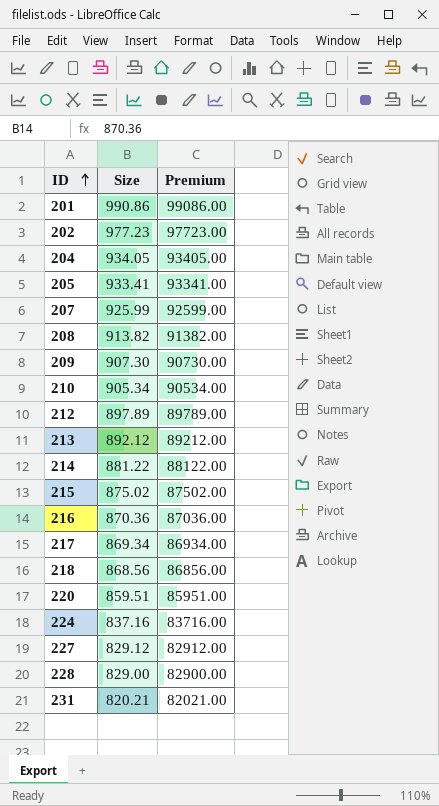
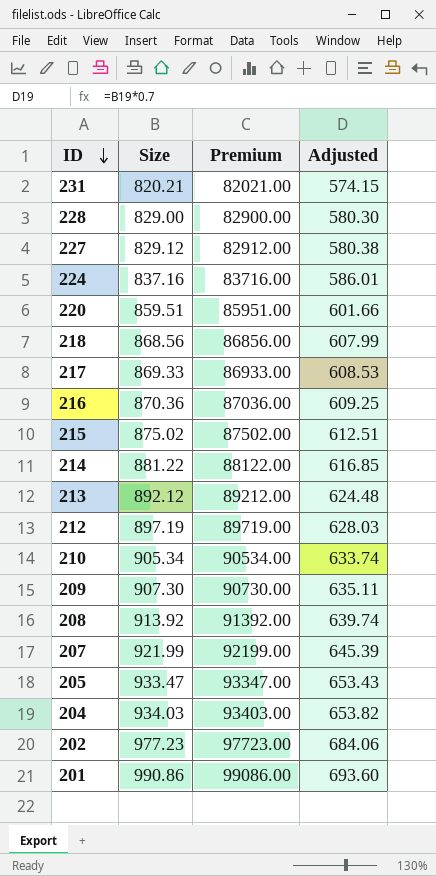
row order: ID ascending -> ID descending
column Adjusted | formula: none -> [Size] * 0.7
217 | Size: 869.34 -> 869.33
217 | Premium: 86934.00 -> 86933.00
212 | Size: 897.89 -> 897.19
212 | Premium: 89789.00 -> 89719.00
208 | Size: 913.82 -> 913.92
208 | Premium: 91382.00 -> 91392.00
207 | Size: 925.99 -> 921.99
207 | Premium: 92599.00 -> 92199.00
205 | Size: 933.41 -> 933.47
205 | Premium: 93341.00 -> 93347.00
204 | Size: 934.05 -> 934.03
204 | Premium: 93405.00 -> 93403.00

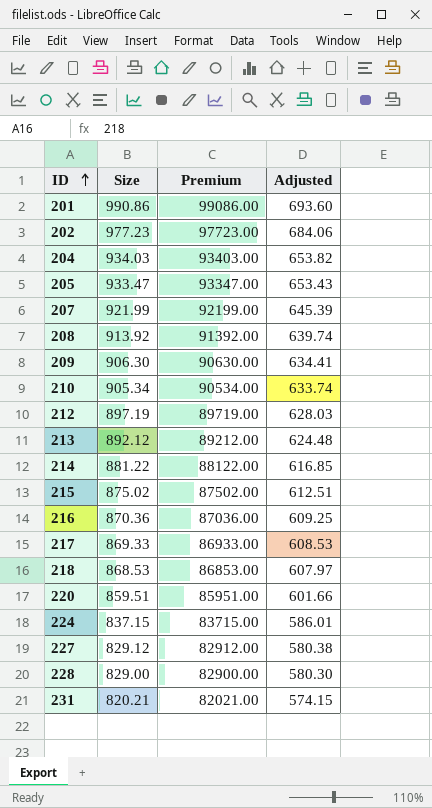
row order: ID descending -> ID ascending
209 | Size: 907.30 -> 906.30
209 | Premium: 90730.00 -> 90630.00
209 | Adjusted: 635.11 -> 634.41
218 | Size: 868.56 -> 868.53
218 | Premium: 86856.00 -> 86853.00
218 | Adjusted: 607.99 -> 607.97
224 | Size: 837.16 -> 837.15
224 | Premium: 83716.00 -> 83715.00

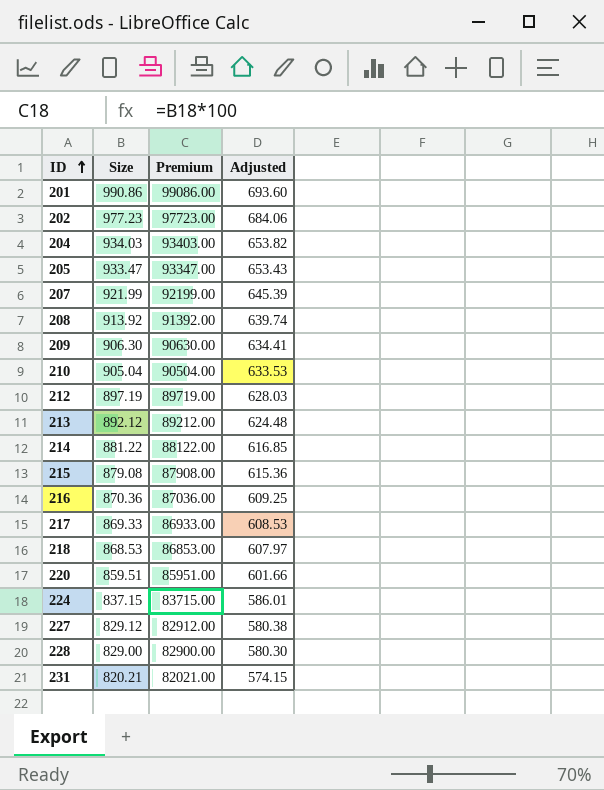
210 | Size: 905.34 -> 905.04
210 | Premium: 90534.00 -> 90504.00
210 | Adjusted: 633.74 -> 633.53
215 | Size: 875.02 -> 879.08
215 | Premium: 87502.00 -> 87908.00
215 | Adjusted: 612.51 -> 615.36

